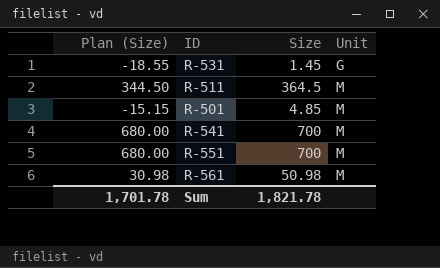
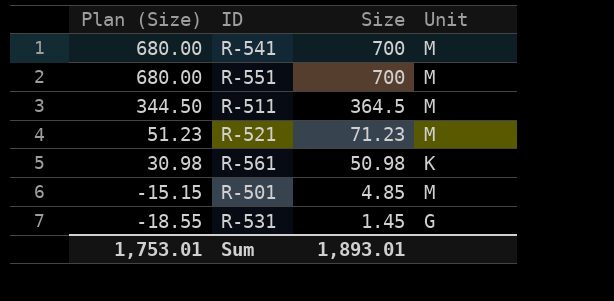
row order: Unit ascending -> Plan (Size) descending
row R-521: none -> 51.23 | 71.23 | M
R-561 | Unit: M -> K
Sum | Plan (Size): 1,701.78 -> 1,753.01
Sum | Size: 1,821.78 -> 1,893.01

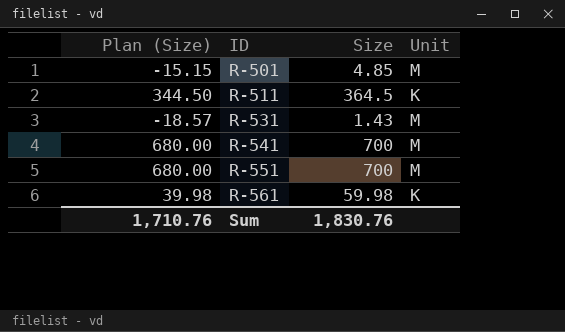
row order: Plan (Size) descending -> ID ascending
row R-521: 51.23 | 71.23 | M -> none
R-511 | Unit: M -> K
R-531 | Plan (Size): -18.55 -> -18.57
R-531 | Size: 1.45 -> 1.43
R-531 | Unit: G -> M
R-561 | Plan (Size): 30.98 -> 39.98
R-561 | Size: 50.98 -> 59.98
Sum | Plan (Size): 1,753.01 -> 1,710.76
Sum | Size: 1,893.01 -> 1,830.76

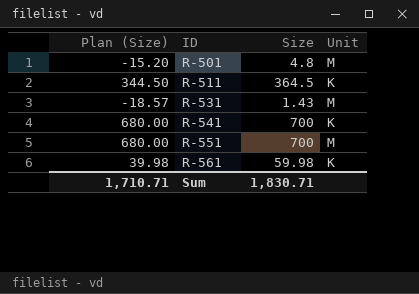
R-501 | Plan (Size): -15.15 -> -15.20
R-501 | Size: 4.85 -> 4.8
R-541 | Unit: M -> K
Sum | Plan (Size): 1,710.76 -> 1,710.71
Sum | Size: 1,830.76 -> 1,830.71

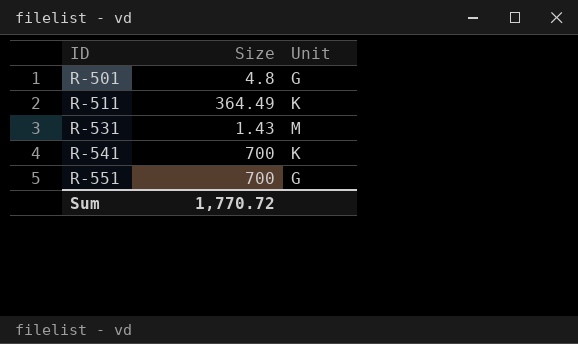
column Plan (Size) | formula: [Size] - 20 -> none
row R-561: 39.98 | 59.98 | K -> none
R-501 | Unit: M -> G
R-511 | Size: 364.5 -> 364.49
R-551 | Unit: M -> G
Sum | Size: 1,830.71 -> 1,770.72

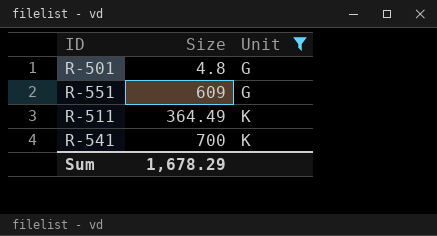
filter: none -> Unit != M
row order: ID ascending -> Unit ascending
R-551 | Size: 700 -> 609
Sum | Size: 1,770.72 -> 1,678.29

